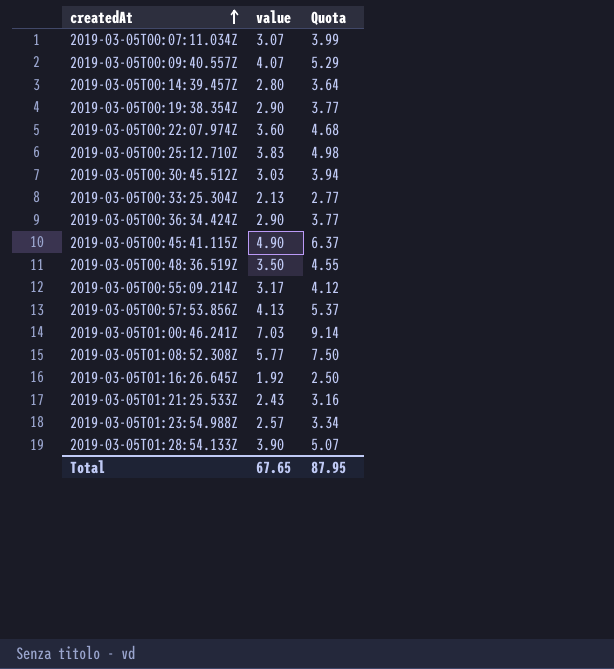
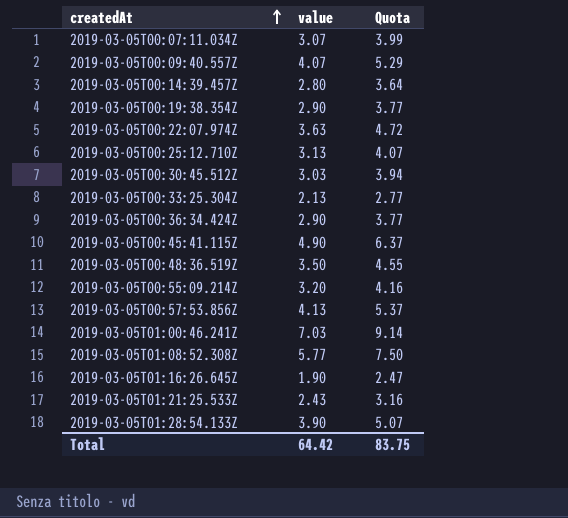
row 2019-03-05T01:23:54.988Z: 2.57 | 3.34 -> none
2019-03-05T00:22:07.974Z | value: 3.60 -> 3.63
2019-03-05T00:22:07.974Z | Quota: 4.68 -> 4.72
2019-03-05T00:25:12.710Z | value: 3.83 -> 3.13
2019-03-05T00:25:12.710Z | Quota: 4.98 -> 4.07
2019-03-05T00:55:09.214Z | value: 3.17 -> 3.20
2019-03-05T00:55:09.214Z | Quota: 4.12 -> 4.16
2019-03-05T01:16:26.645Z | value: 1.92 -> 1.90
2019-03-05T01:16:26.645Z | Quota: 2.50 -> 2.47
Total | value: 67.65 -> 64.42
Total | Quota: 87.95 -> 83.75

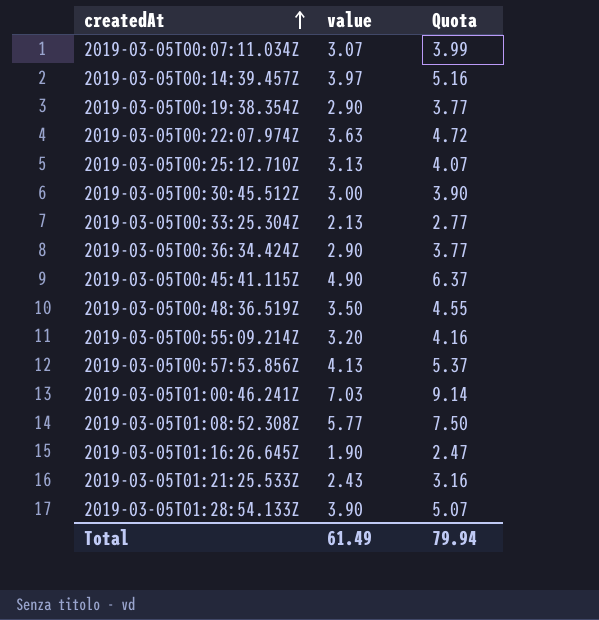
row 2019-03-05T00:09:40.557Z: 4.07 | 5.29 -> none
2019-03-05T00:14:39.457Z | value: 2.80 -> 3.97
2019-03-05T00:14:39.457Z | Quota: 3.64 -> 5.16
2019-03-05T00:30:45.512Z | value: 3.03 -> 3.00
2019-03-05T00:30:45.512Z | Quota: 3.94 -> 3.90
Total | value: 64.42 -> 61.49
Total | Quota: 83.75 -> 79.94

